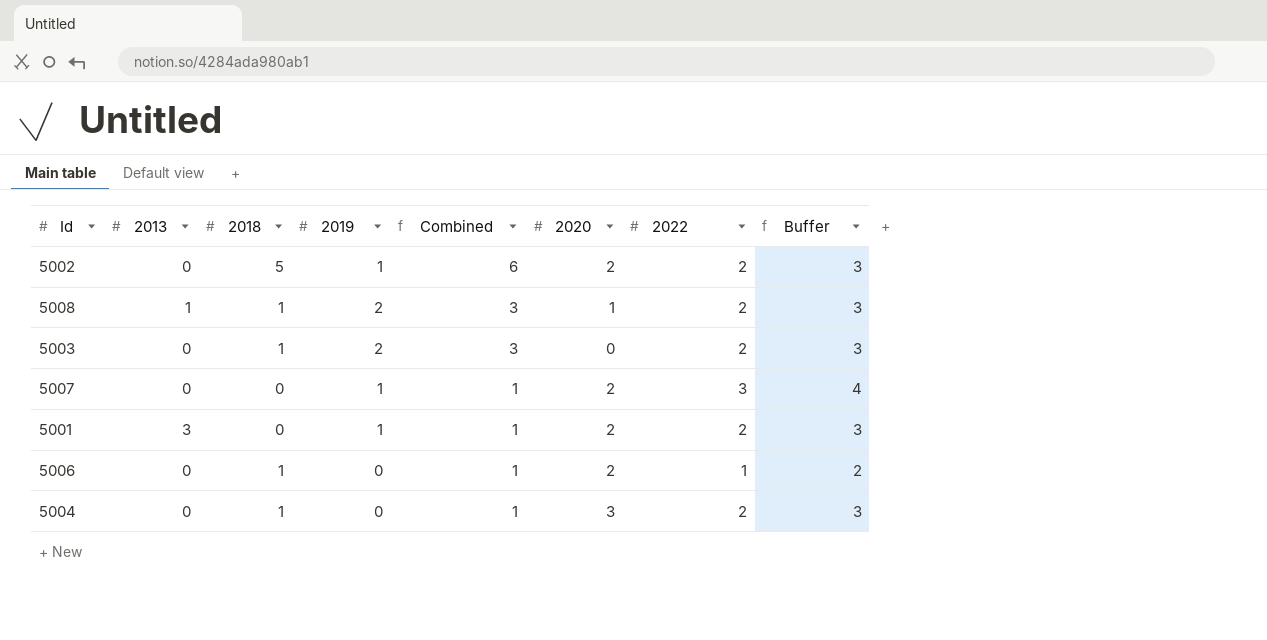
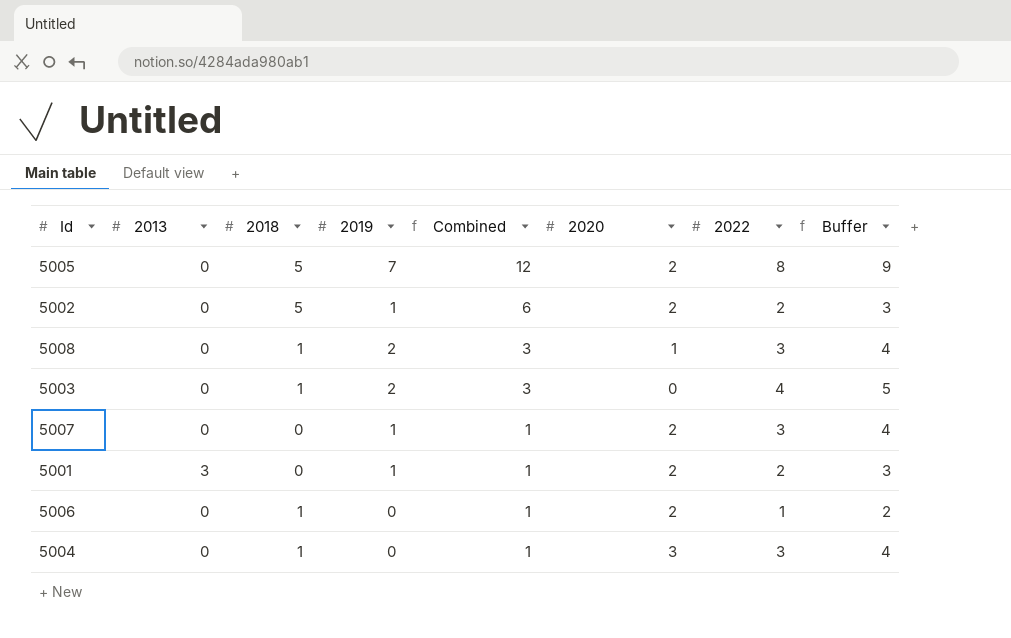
row 5005: none -> 0 | 5 | 7 | 12 | 2 | 8 | 9
5008 | 2013: 1 -> 0
5008 | 2022: 2 -> 3
5008 | Buffer: 3 -> 4
5003 | 2022: 2 -> 4
5003 | Buffer: 3 -> 5
5004 | 2022: 2 -> 3
5004 | Buffer: 3 -> 4

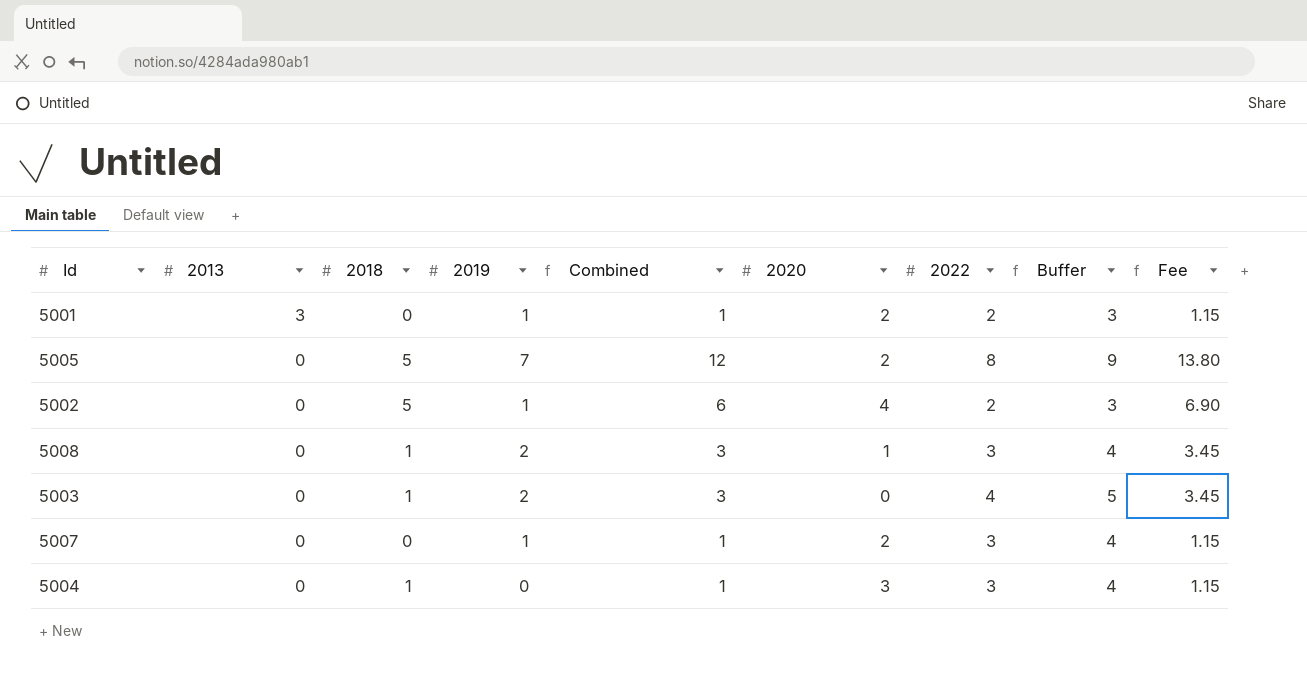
row order: Combined descending -> 2013 descending
column Fee | formula: none -> [Combined] * 1.15
row 5006: 0 | 1 | 0 | 1 | 2 | 1 | 2 -> none
5002 | 2020: 2 -> 4

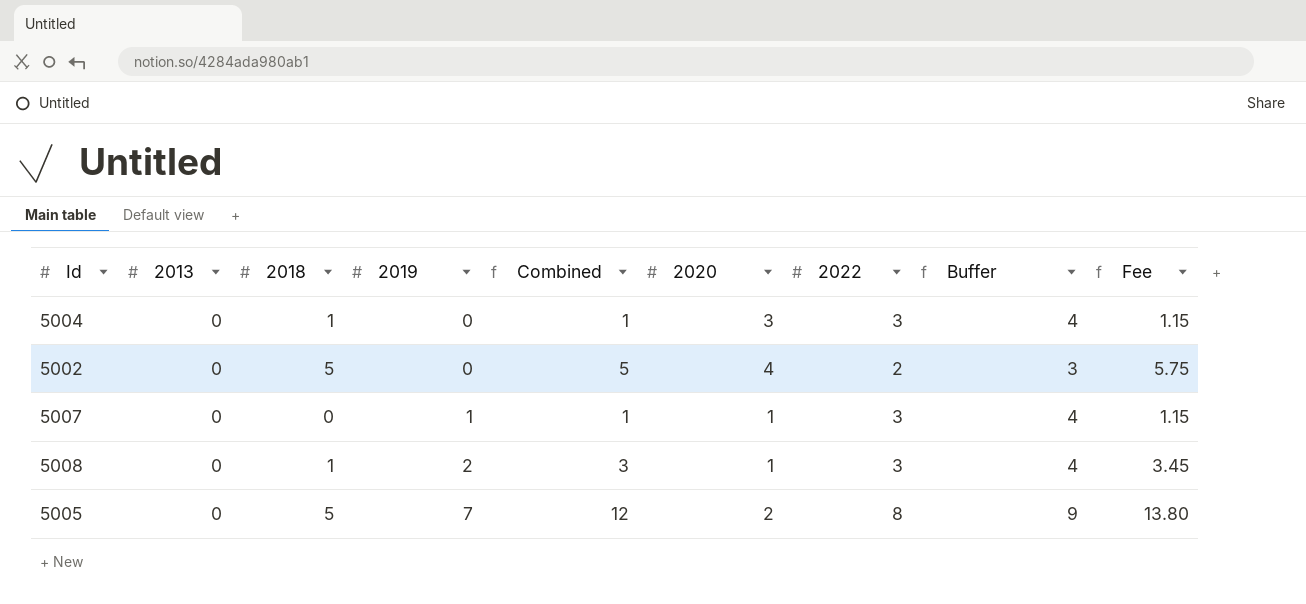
row order: 2013 descending -> 2019 ascending
row 5001: 3 | 0 | 1 | 1 | 2 | 2 | 3 | 1.15 -> none
row 5003: 0 | 1 | 2 | 3 | 0 | 4 | 5 | 3.45 -> none
5002 | 2019: 1 -> 0
5002 | Combined: 6 -> 5
5002 | Fee: 6.90 -> 5.75
5007 | 2020: 2 -> 1

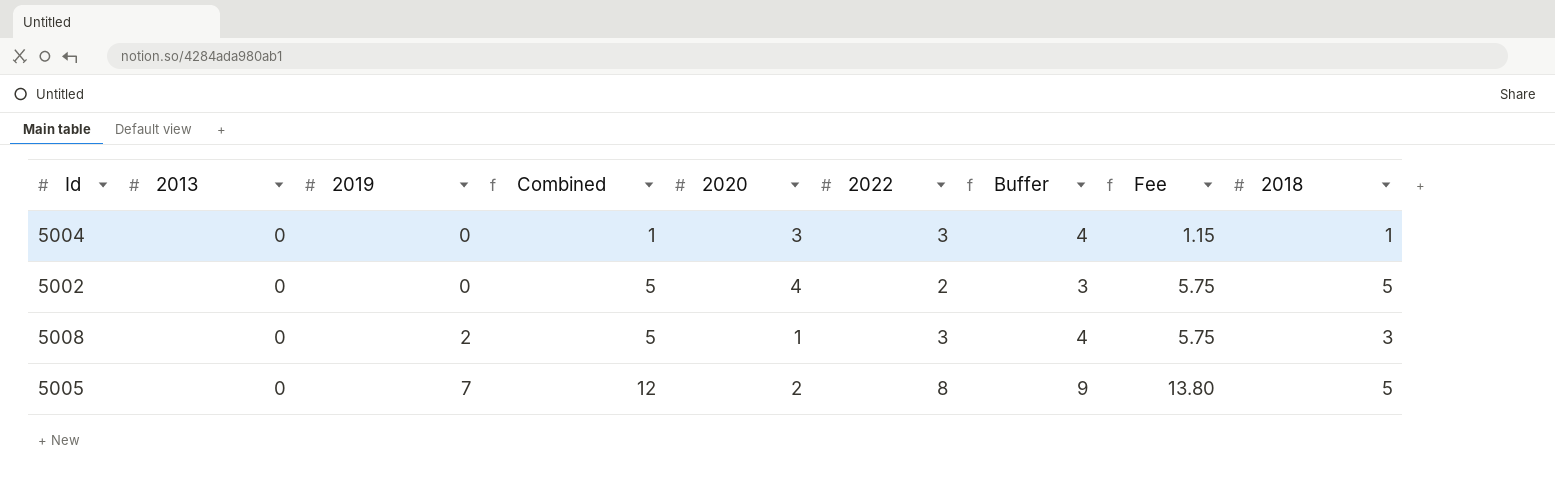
column 2018 | position: 3 -> 9
row 5007: 0 | 0 | 1 | 1 | 1 | 3 | 4 | 1.15 -> none
5008 | Combined: 3 -> 5
5008 | Fee: 3.45 -> 5.75
5008 | 2018: 1 -> 3

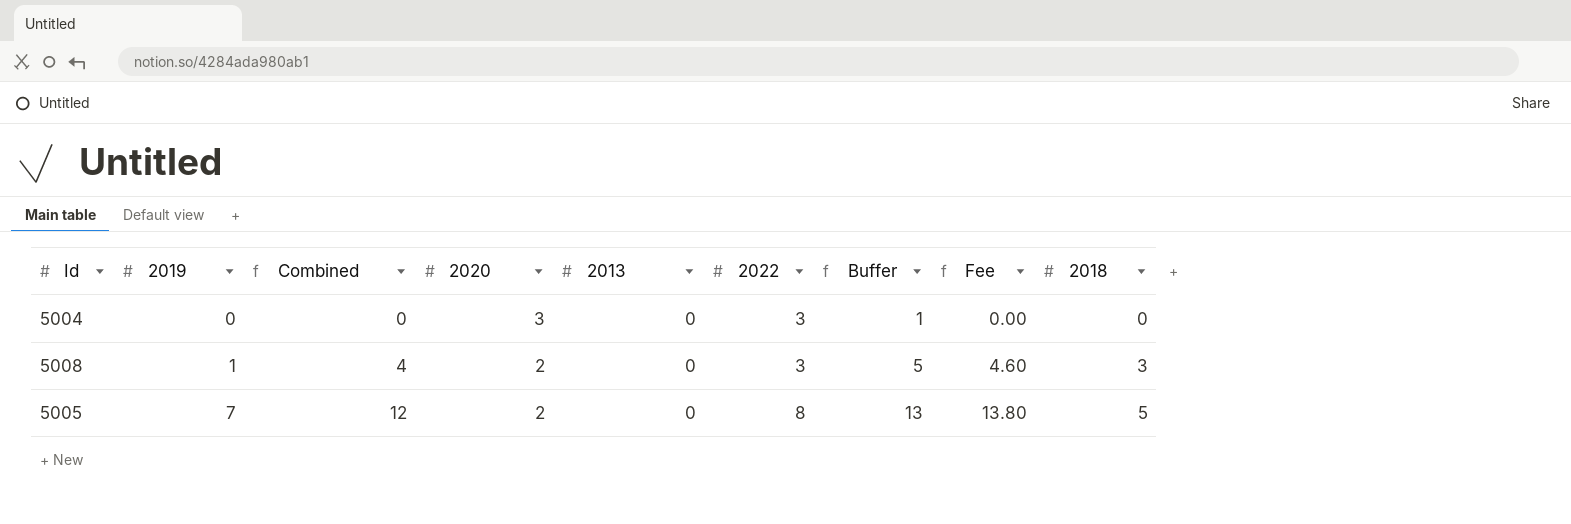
column 2013 | position: 2 -> 5
column Buffer | formula: [2022] + 1 -> [Combined] + 1
row 5002: 0 | 0 | 5 | 4 | 2 | 3 | 5.75 | 5 -> none
5004 | Combined: 1 -> 0
5004 | Fee: 1.15 -> 0.00
5004 | 2018: 1 -> 0
5008 | 2019: 2 -> 1
5008 | Combined: 5 -> 4
5008 | 2020: 1 -> 2
5008 | Fee: 5.75 -> 4.60

